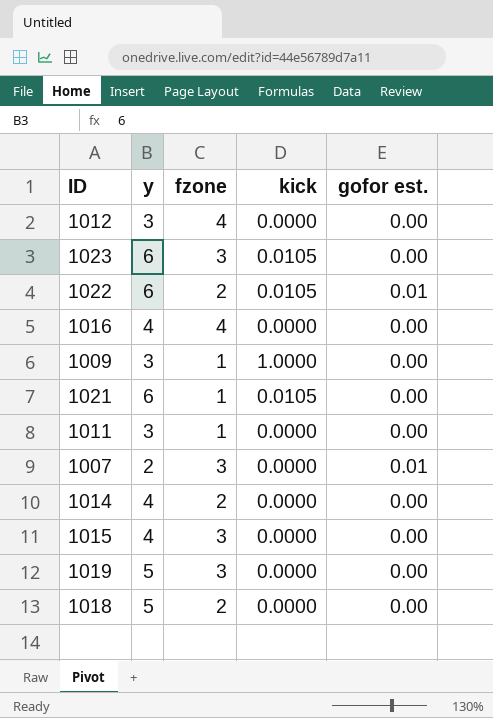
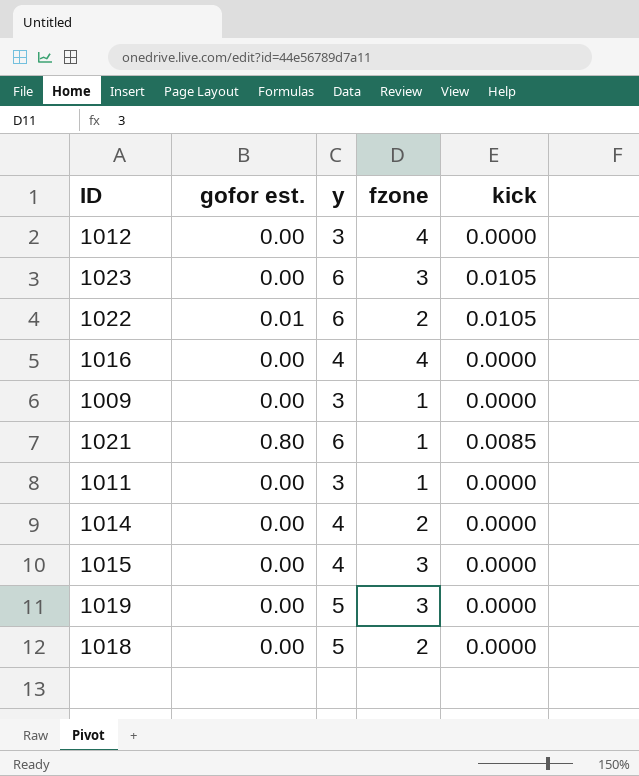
column gofor est. | position: 5 -> 2
row 1007: 2 | 3 | 0.0000 | 0.01 -> none
1009 | kick: 1.0000 -> 0.0000
1021 | gofor est.: 0.00 -> 0.80
1021 | kick: 0.0105 -> 0.0085

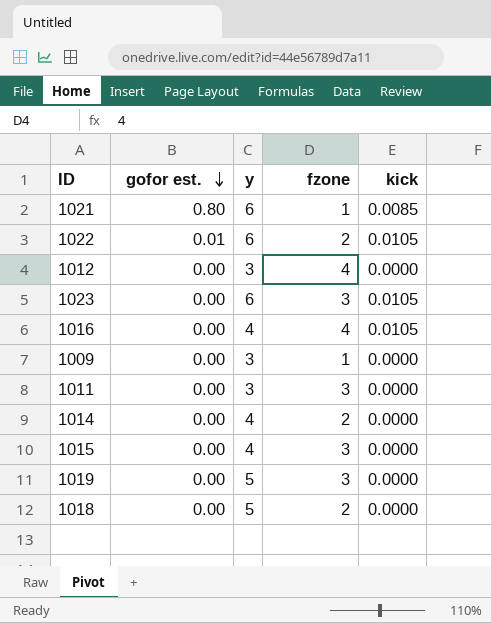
row order: none -> gofor est. descending
1016 | kick: 0.0000 -> 0.0105
1011 | fzone: 1 -> 3

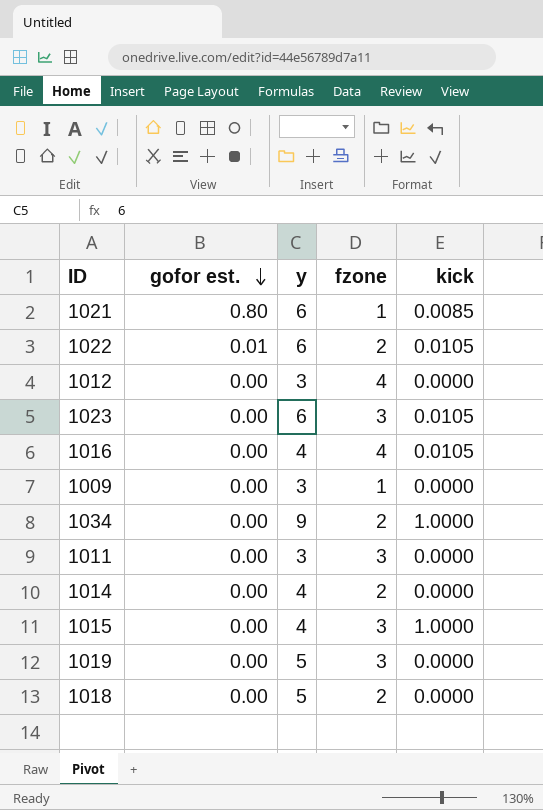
row 1034: none -> 0.00 | 9 | 2 | 1.0000
1015 | kick: 0.0000 -> 1.0000

